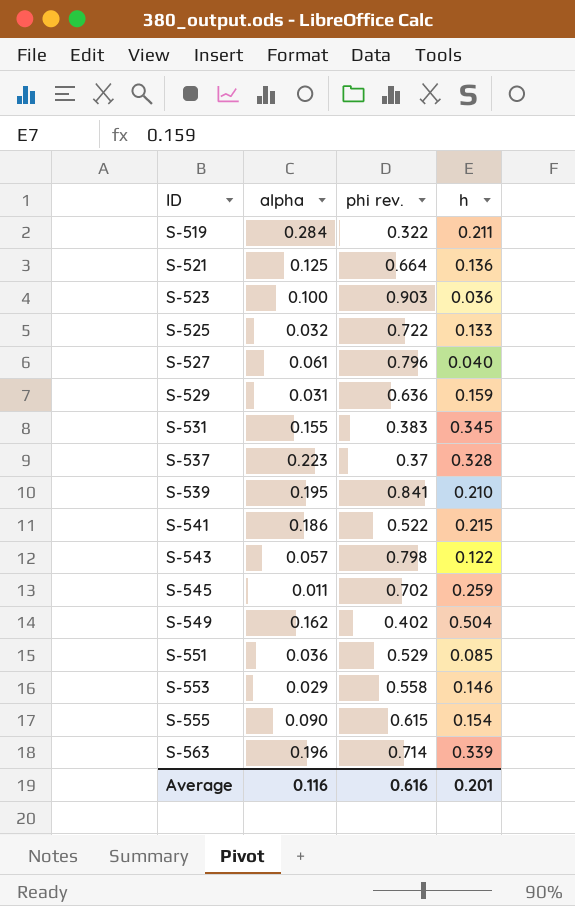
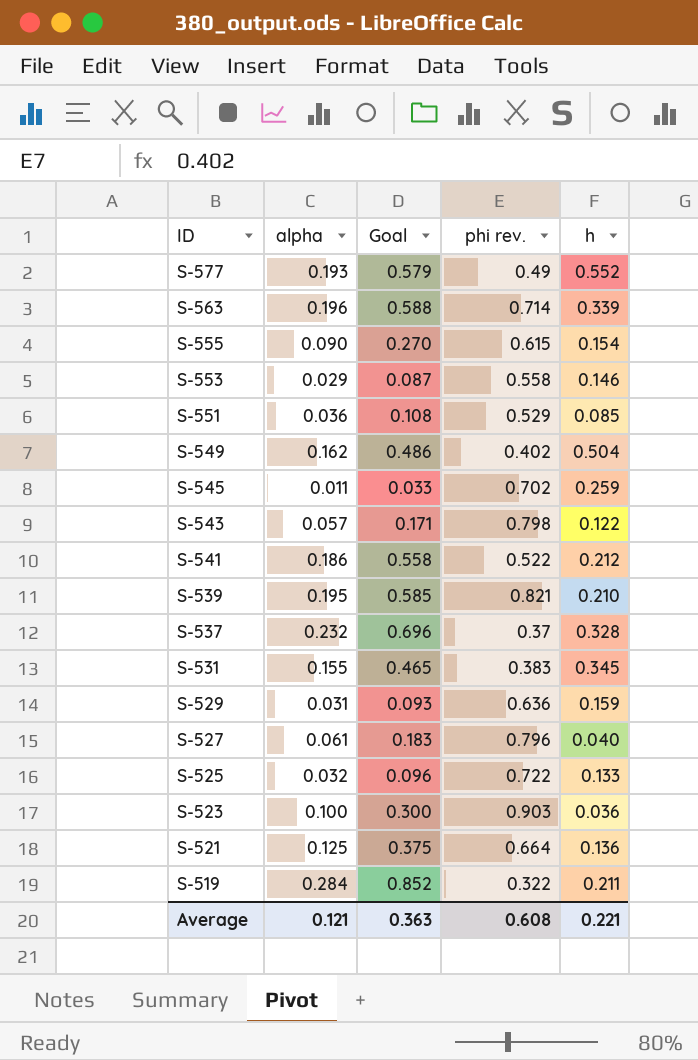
row order: ID ascending -> ID descending
column Goal | formula: none -> [alpha] * 3
row S-577: none -> 0.193 | 0.579 | 0.49 | 0.552
S-541 | h: 0.215 -> 0.212
S-539 | phi rev.: 0.841 -> 0.821
S-537 | alpha: 0.223 -> 0.232
Average | alpha: 0.116 -> 0.121
Average | phi rev.: 0.616 -> 0.608
Average | h: 0.201 -> 0.221

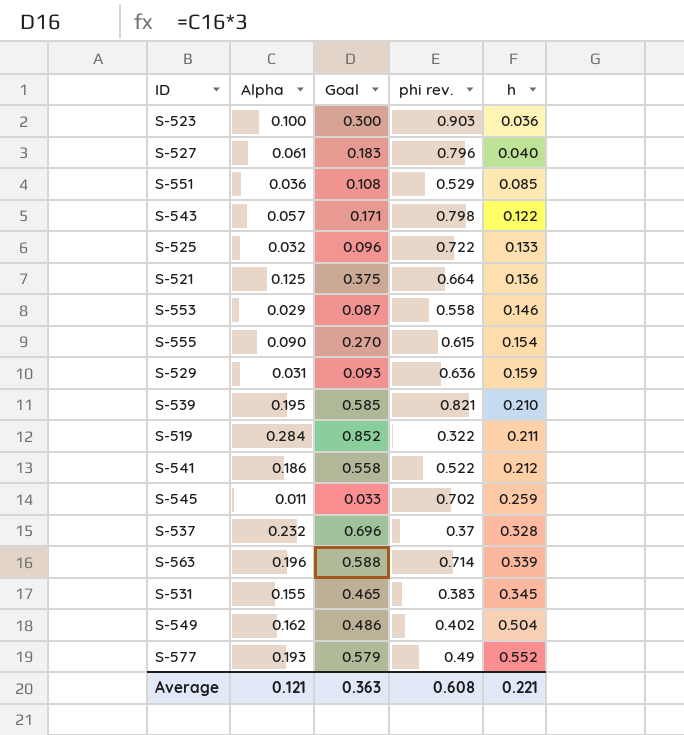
row order: ID descending -> h ascending
column name: alpha -> Alpha

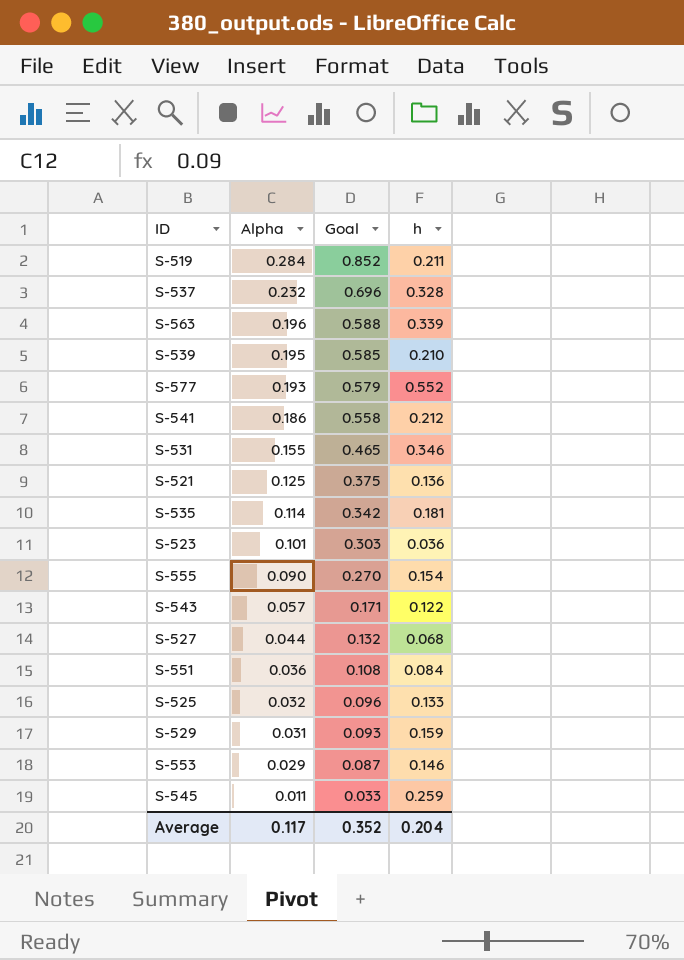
row order: h ascending -> Alpha descending
column phi rev. | position: 4 -> none
row S-549: 0.162 | 0.486 | 0.402 | 0.504 -> none
S-531 | h: 0.345 -> 0.346
row S-535: none -> 0.114 | 0.342 | 0.181
S-523 | Alpha: 0.100 -> 0.101
S-523 | Goal: 0.300 -> 0.303
S-527 | Alpha: 0.061 -> 0.044
S-527 | Goal: 0.183 -> 0.132
S-527 | h: 0.040 -> 0.068
S-551 | h: 0.085 -> 0.084
Average | Alpha: 0.121 -> 0.117
Average | Goal: 0.363 -> 0.352
Average | h: 0.221 -> 0.204

